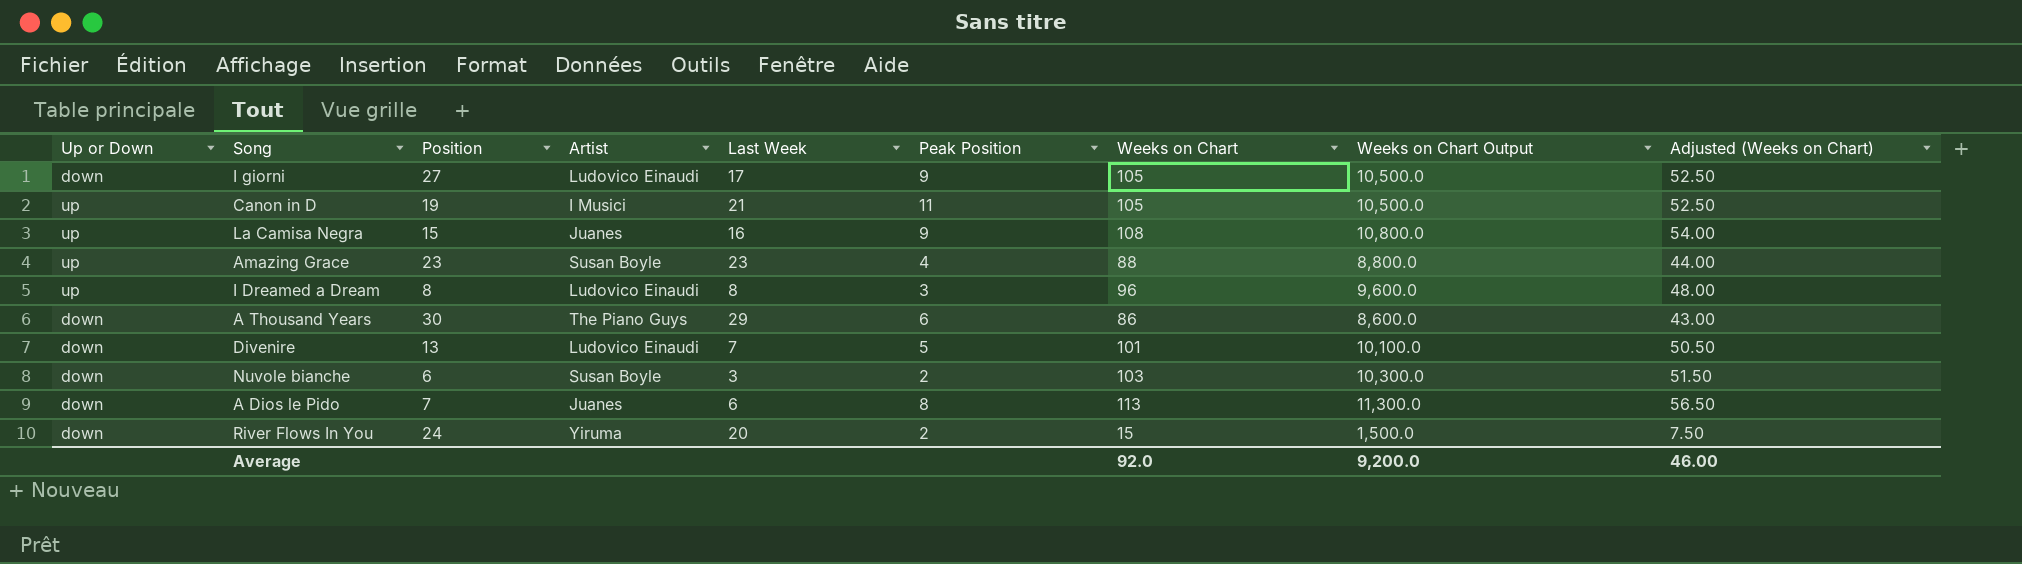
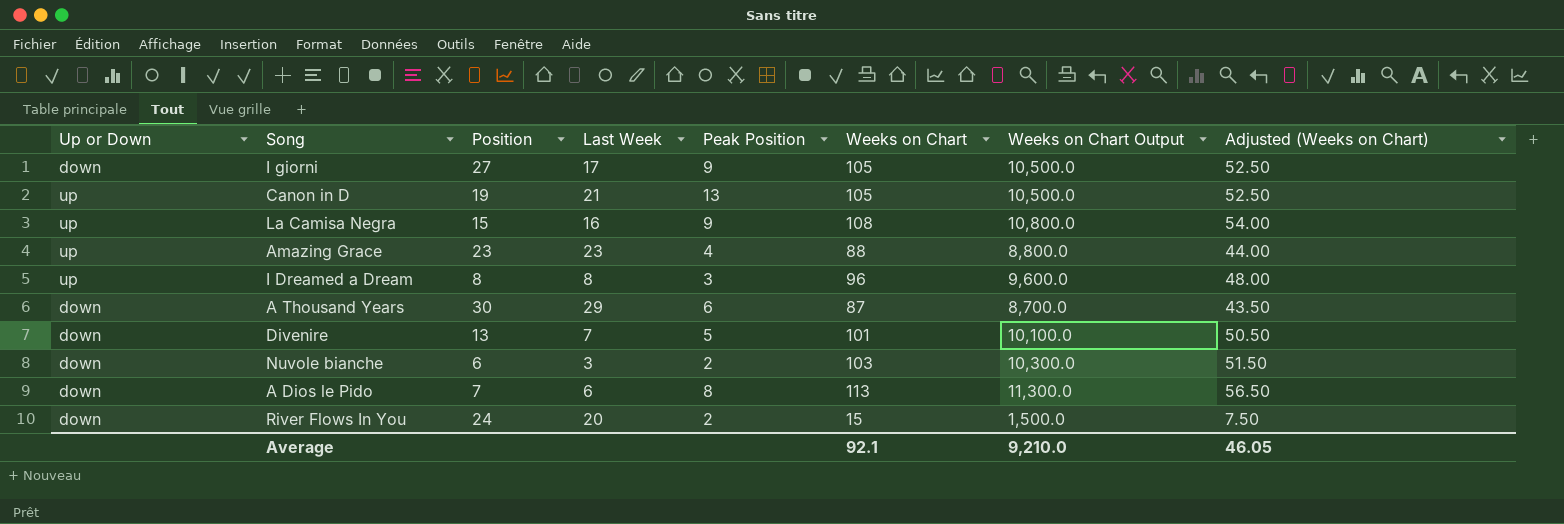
column Artist | position: 4 -> none
Canon in D | Peak Position: 11 -> 13
A Thousand Years | Weeks on Chart: 86 -> 87
A Thousand Years | Weeks on Chart Output: 8,600.0 -> 8,700.0
A Thousand Years | Adjusted (Weeks on Chart): 43.00 -> 43.50
Average | Weeks on Chart: 92.0 -> 92.1
Average | Weeks on Chart Output: 9,200.0 -> 9,210.0
Average | Adjusted (Weeks on Chart): 46.00 -> 46.05

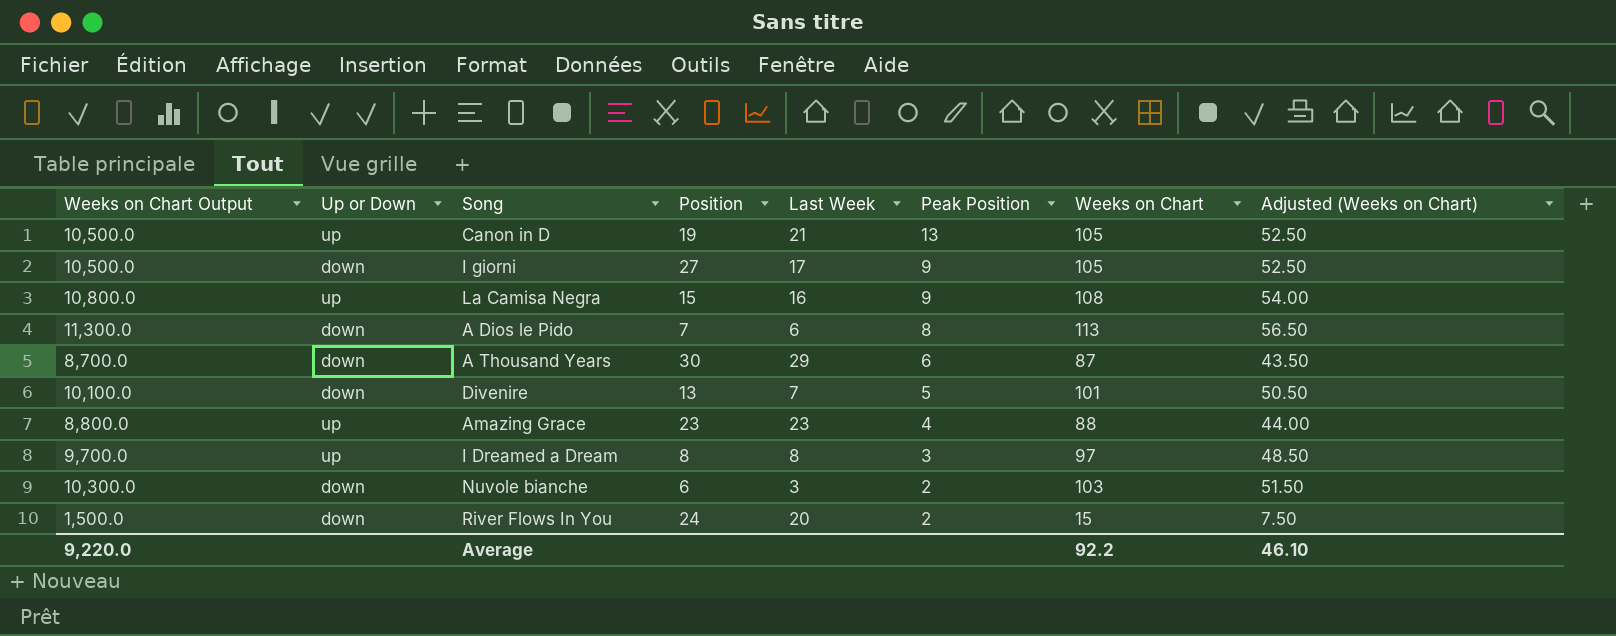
row order: none -> Peak Position descending
column Weeks on Chart Output | position: 7 -> 1
I Dreamed a Dream | Weeks on Chart Output: 9,600.0 -> 9,700.0
I Dreamed a Dream | Weeks on Chart: 96 -> 97
I Dreamed a Dream | Adjusted (Weeks on Chart): 48.00 -> 48.50
Average | Weeks on Chart Output: 9,210.0 -> 9,220.0
Average | Weeks on Chart: 92.1 -> 92.2
Average | Adjusted (Weeks on Chart): 46.05 -> 46.10

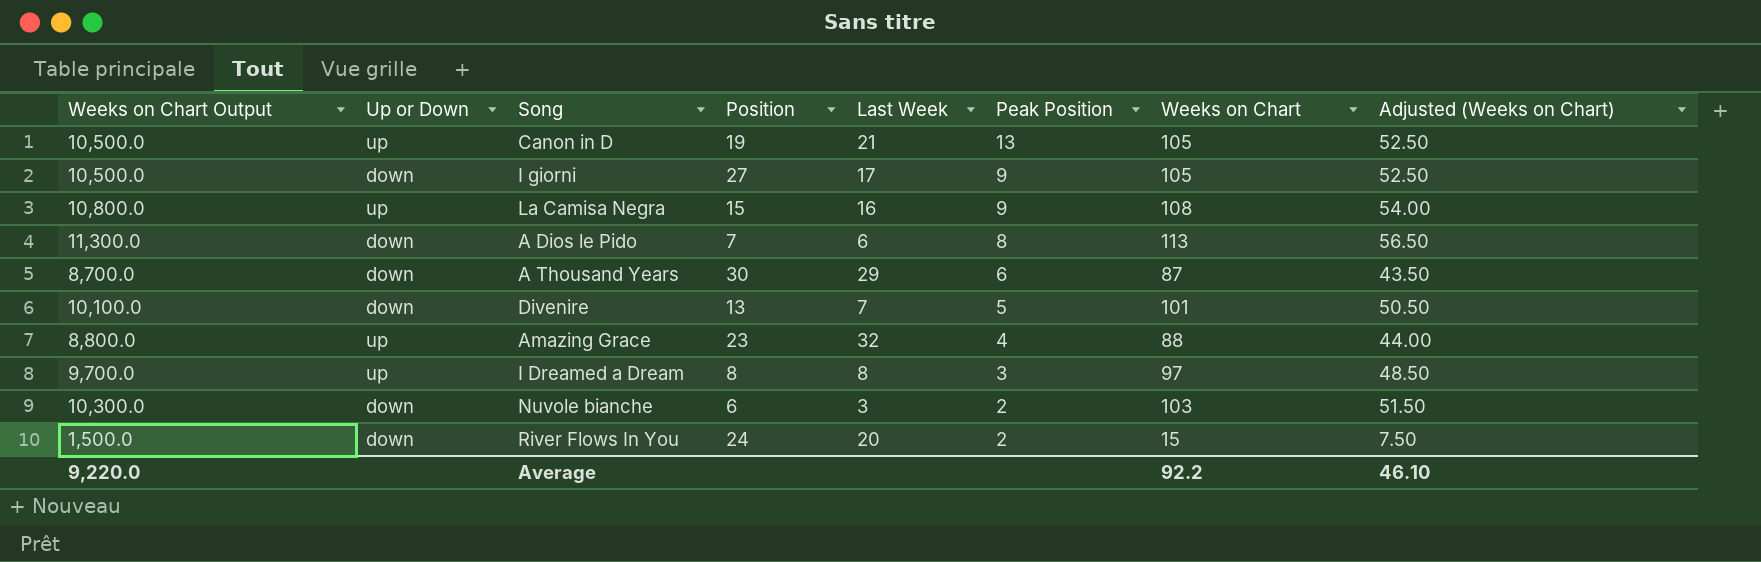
Amazing Grace | Last Week: 23 -> 32

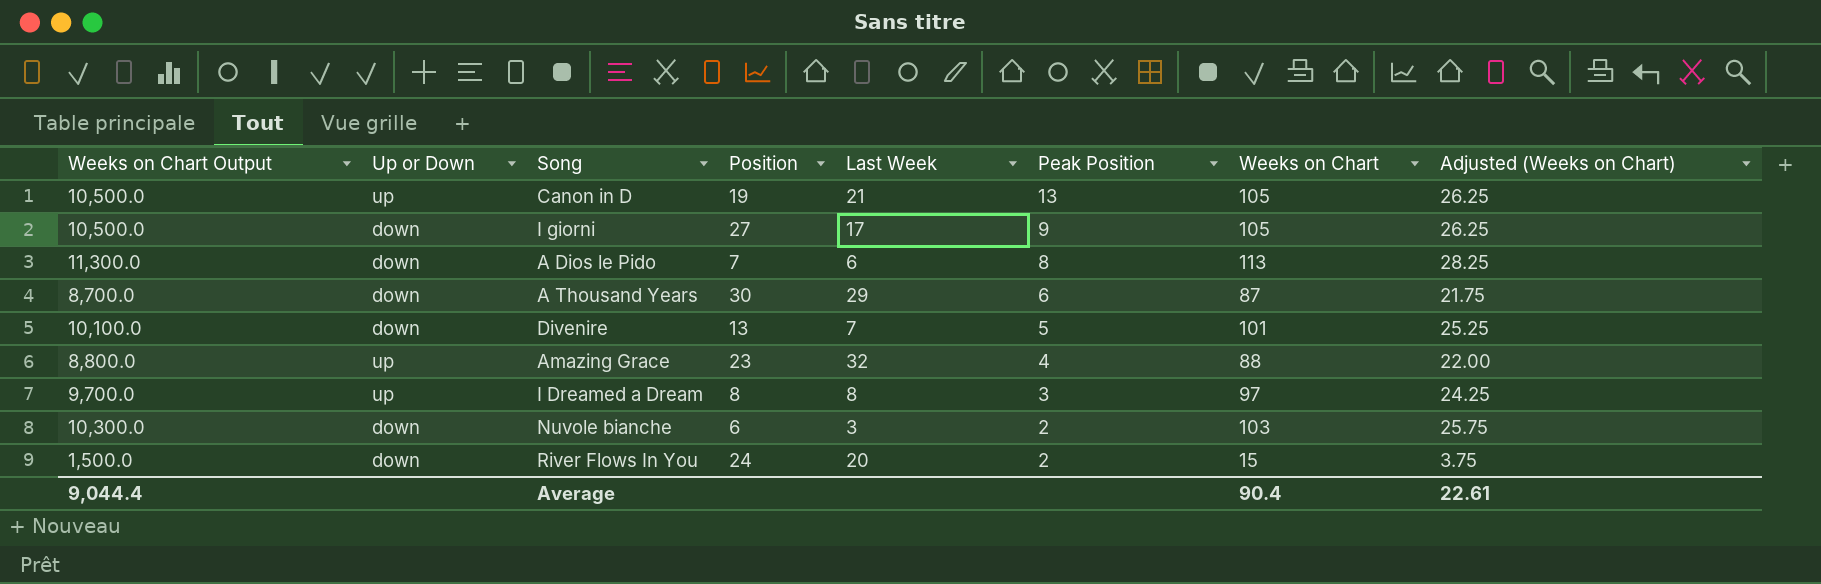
column Adjusted (Weeks on Chart) | formula: [Weeks on Chart] * 0.5 -> [Weeks on Chart] * 0.25
row La Camisa Negra: 10,800.0 | up | 15 | 16 | 9 | 108 | 54.00 -> none
Average | Weeks on Chart Output: 9,220.0 -> 9,044.4
Average | Weeks on Chart: 92.2 -> 90.4
Average | Adjusted (Weeks on Chart): 46.10 -> 22.61

